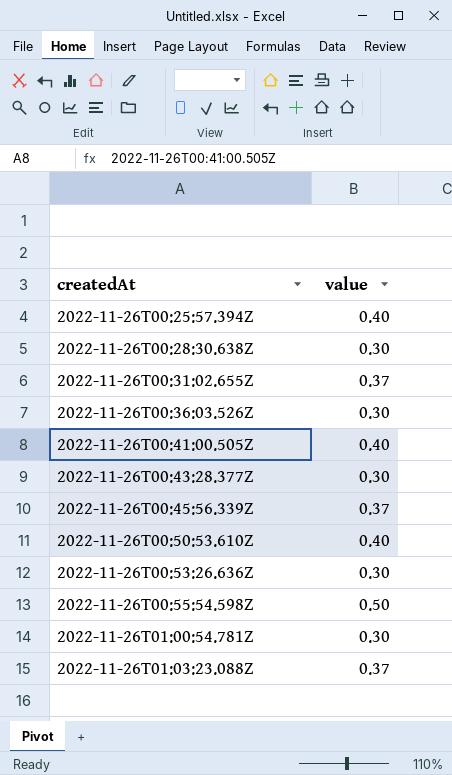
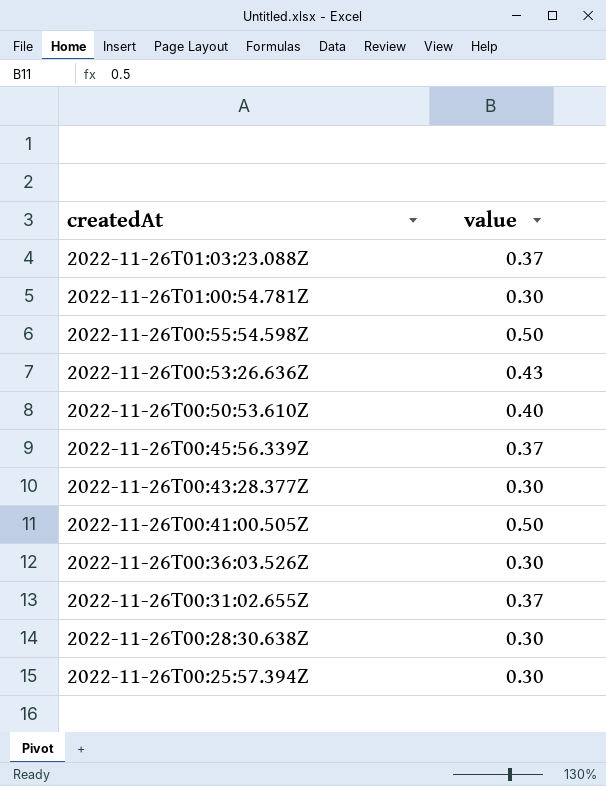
row order: createdAt ascending -> createdAt descending
2022-11-26T00:53:26.636Z | value: 0.30 -> 0.43
2022-11-26T00:41:00.505Z | value: 0.40 -> 0.50
2022-11-26T00:25:57.394Z | value: 0.40 -> 0.30

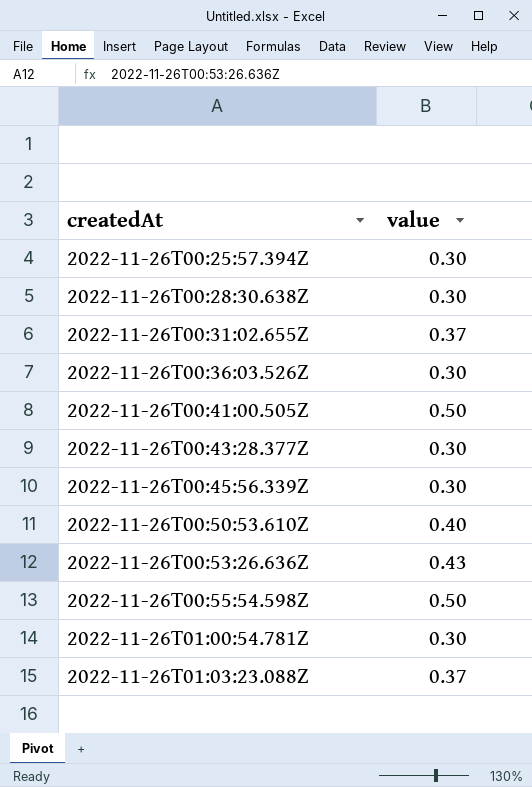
row order: createdAt descending -> createdAt ascending
2022-11-26T00:45:56.339Z | value: 0.37 -> 0.30

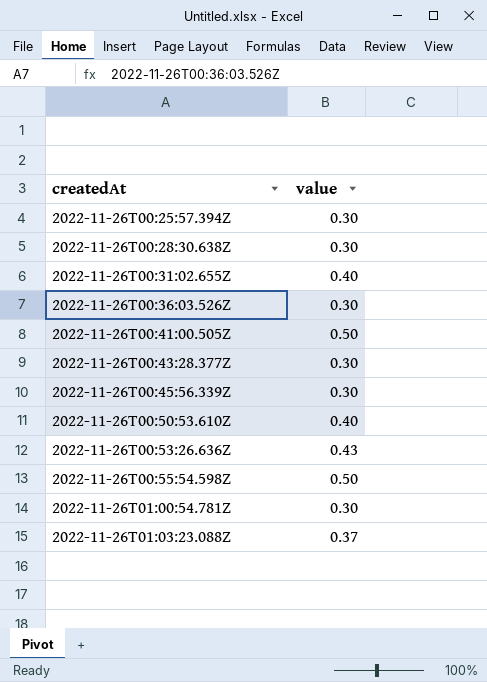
2022-11-26T00:31:02.655Z | value: 0.37 -> 0.40

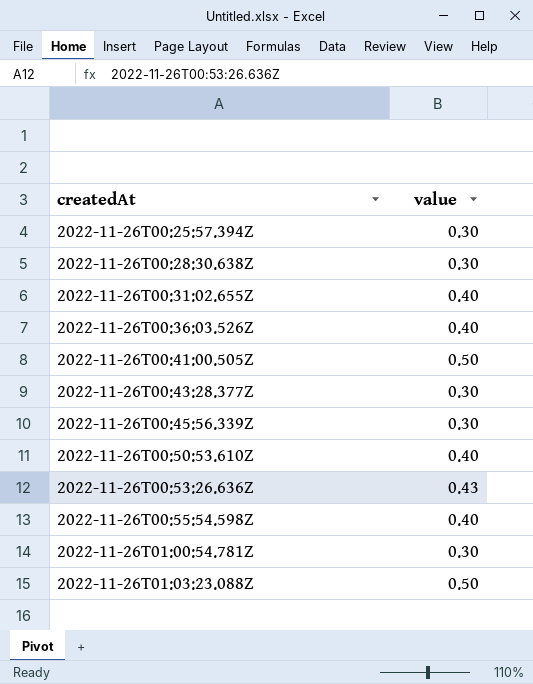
2022-11-26T00:36:03.526Z | value: 0.30 -> 0.40
2022-11-26T00:55:54.598Z | value: 0.50 -> 0.40
2022-11-26T01:03:23.088Z | value: 0.37 -> 0.50

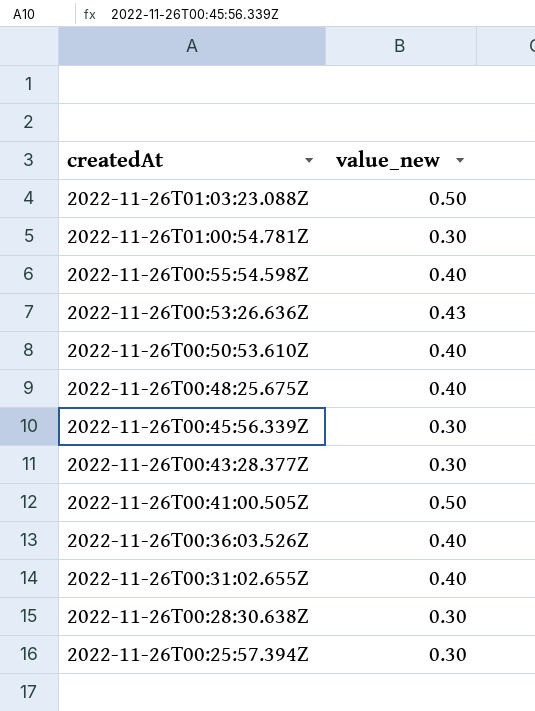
row order: createdAt ascending -> createdAt descending
column name: value -> value_new
row 2022-11-26T00:48:25.675Z: none -> 0.40

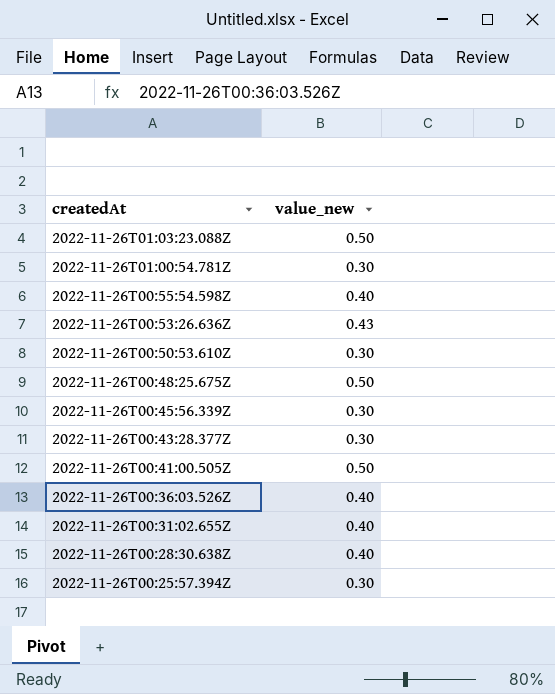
2022-11-26T00:50:53.610Z | value_new: 0.40 -> 0.30
2022-11-26T00:48:25.675Z | value_new: 0.40 -> 0.50
2022-11-26T00:28:30.638Z | value_new: 0.30 -> 0.40

